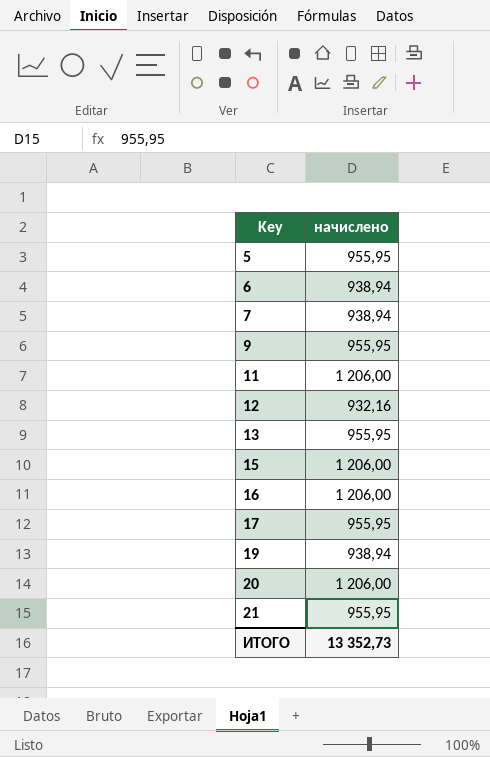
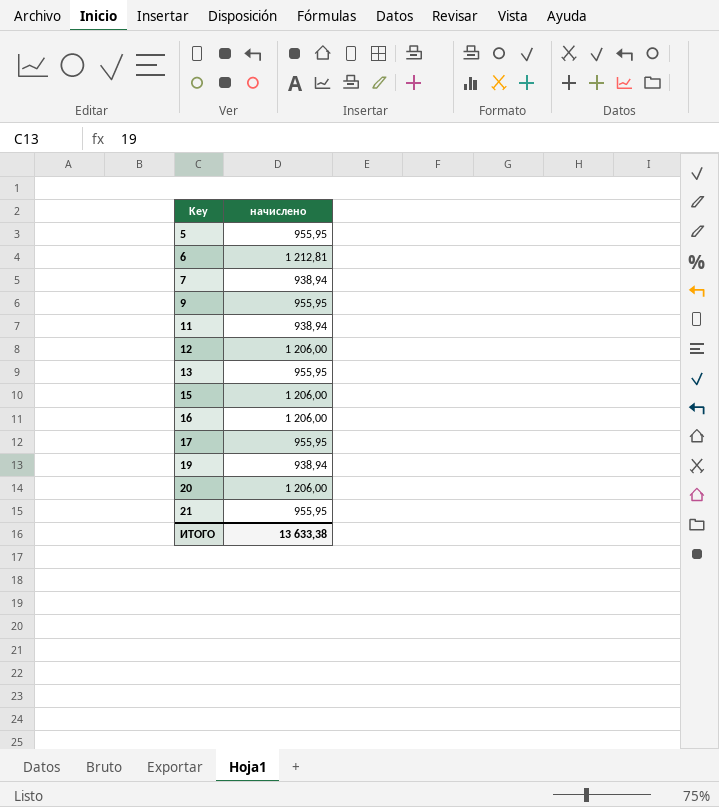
6 | начислено: 938,94 -> 1 212,81
11 | начислено: 1 206,00 -> 938,94
12 | начислено: 932,16 -> 1 206,00
ИТОГО | начислено: 13 352,73 -> 13 633,38

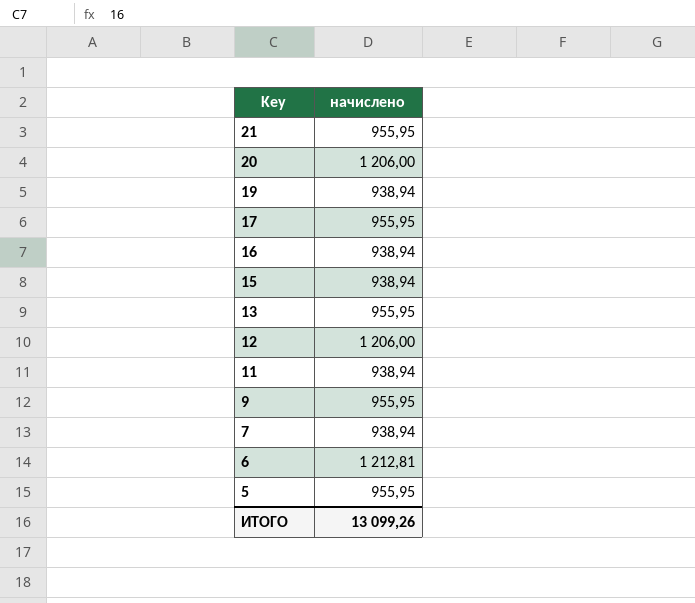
row order: Key ascending -> Key descending
16 | начислено: 1 206,00 -> 938,94
15 | начислено: 1 206,00 -> 938,94
ИТОГО | начислено: 13 633,38 -> 13 099,26

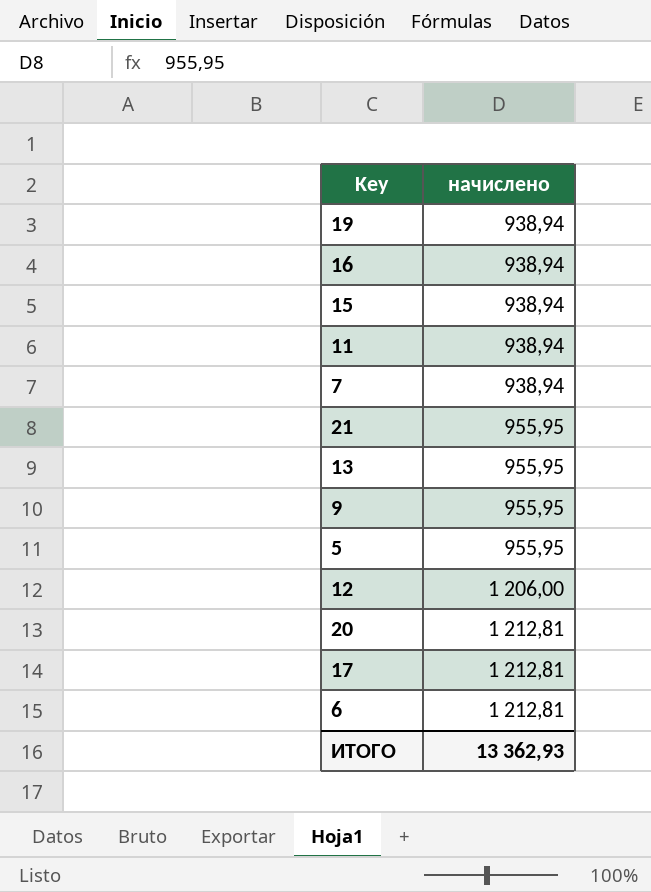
row order: Key descending -> начислено ascending
20 | начислено: 1 206,00 -> 1 212,81
17 | начислено: 955,95 -> 1 212,81
ИТОГО | начислено: 13 099,26 -> 13 362,93

